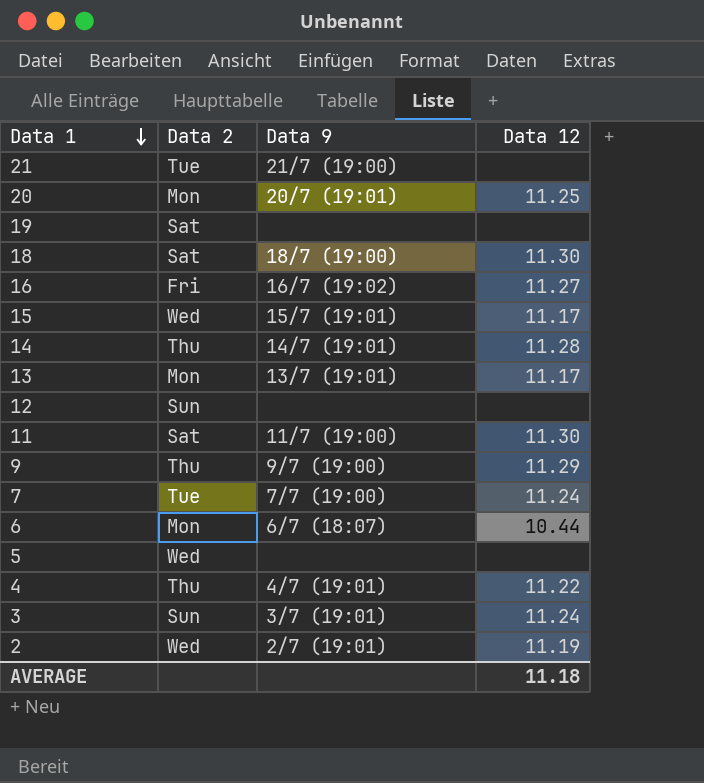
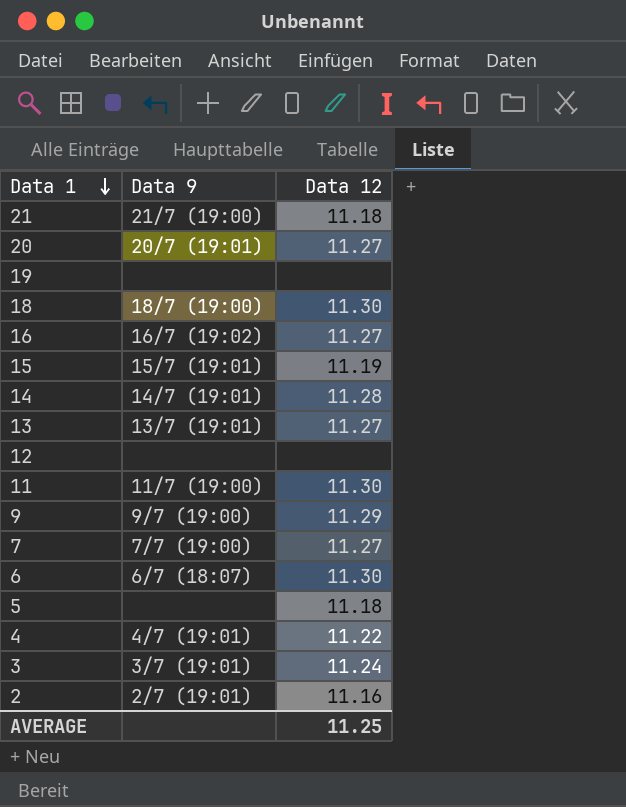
column Data 2 | position: 2 -> none
21 | Data 12: none -> 11.18
20 | Data 12: 11.25 -> 11.27
15 | Data 12: 11.17 -> 11.19
13 | Data 12: 11.17 -> 11.27
7 | Data 12: 11.24 -> 11.27
6 | Data 12: 10.44 -> 11.30
5 | Data 12: none -> 11.18
2 | Data 12: 11.19 -> 11.16
AVERAGE | Data 12: 11.18 -> 11.25

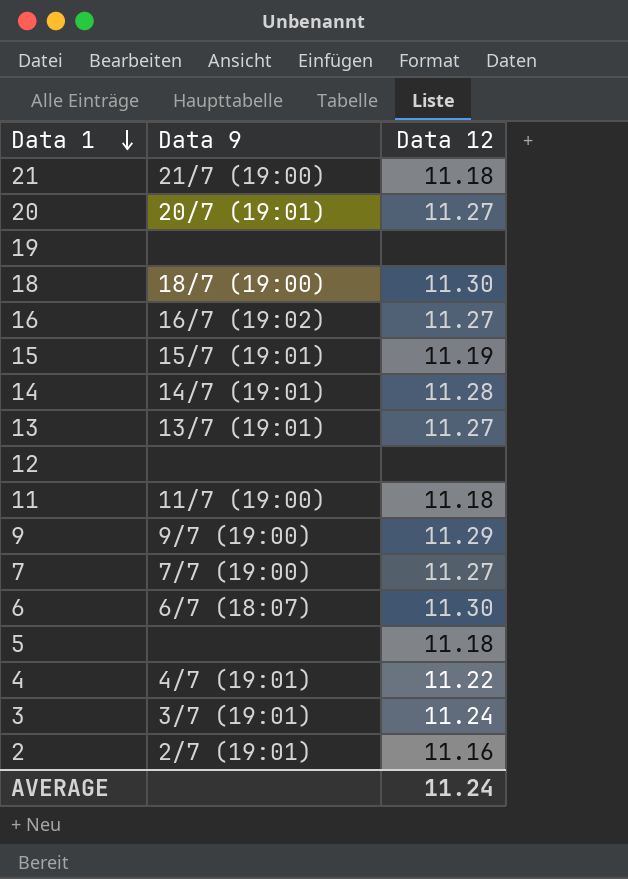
11 | Data 12: 11.30 -> 11.18
AVERAGE | Data 12: 11.25 -> 11.24

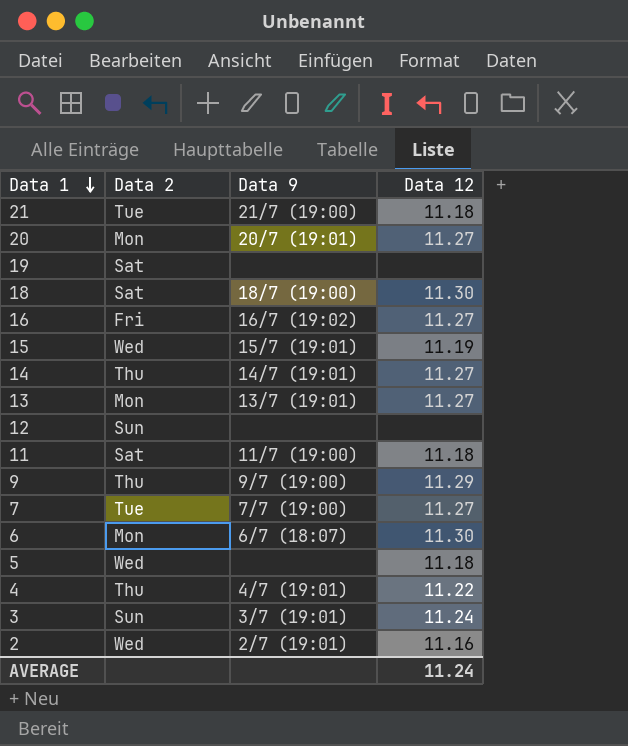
column Data 2 | position: none -> 2
14 | Data 12: 11.28 -> 11.27

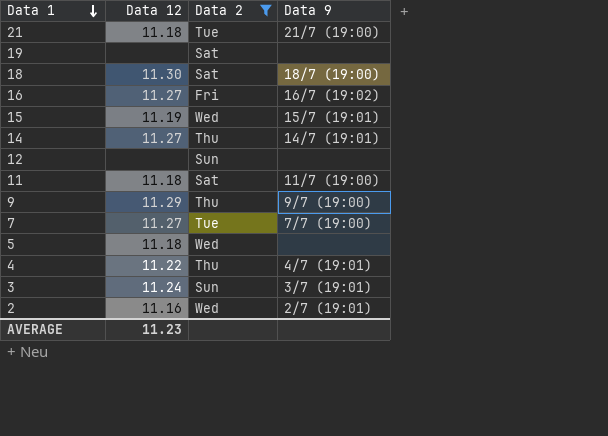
filter: none -> Data 2 != Mon
column Data 12 | position: 4 -> 2
AVERAGE | Data 12: 11.24 -> 11.23

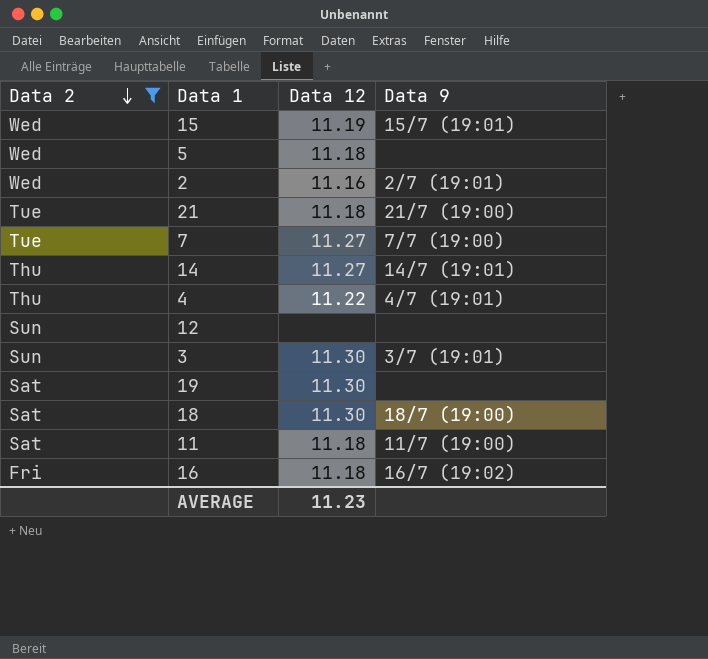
row order: Data 1 descending -> Data 2 descending
column Data 2 | position: 3 -> 1
row 9: 11.29 | Thu | 9/7 (19:00) -> none
3 | Data 12: 11.24 -> 11.30
19 | Data 12: none -> 11.30
16 | Data 12: 11.27 -> 11.18

